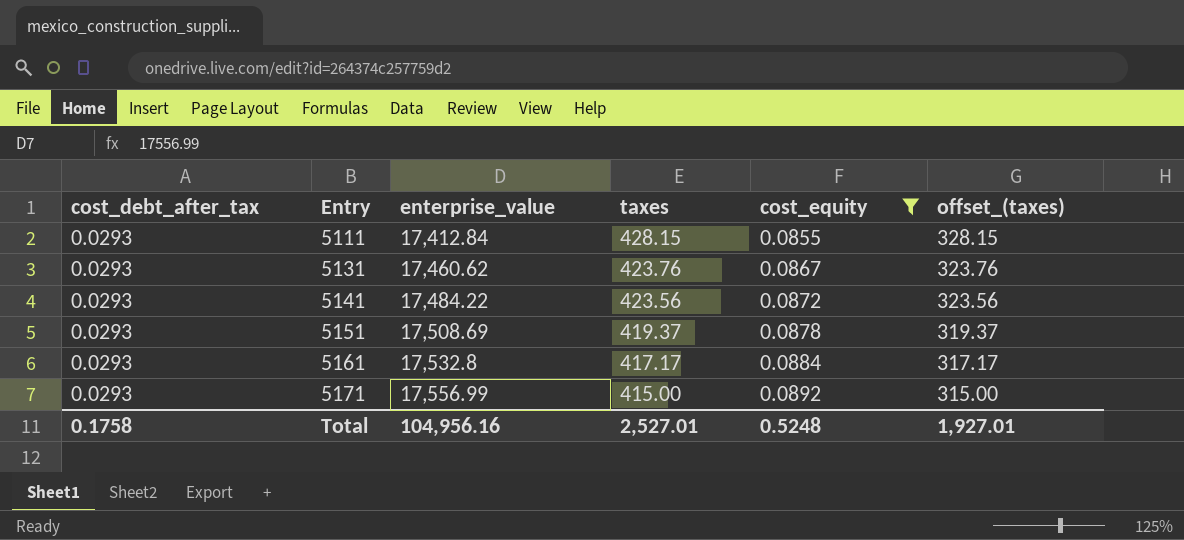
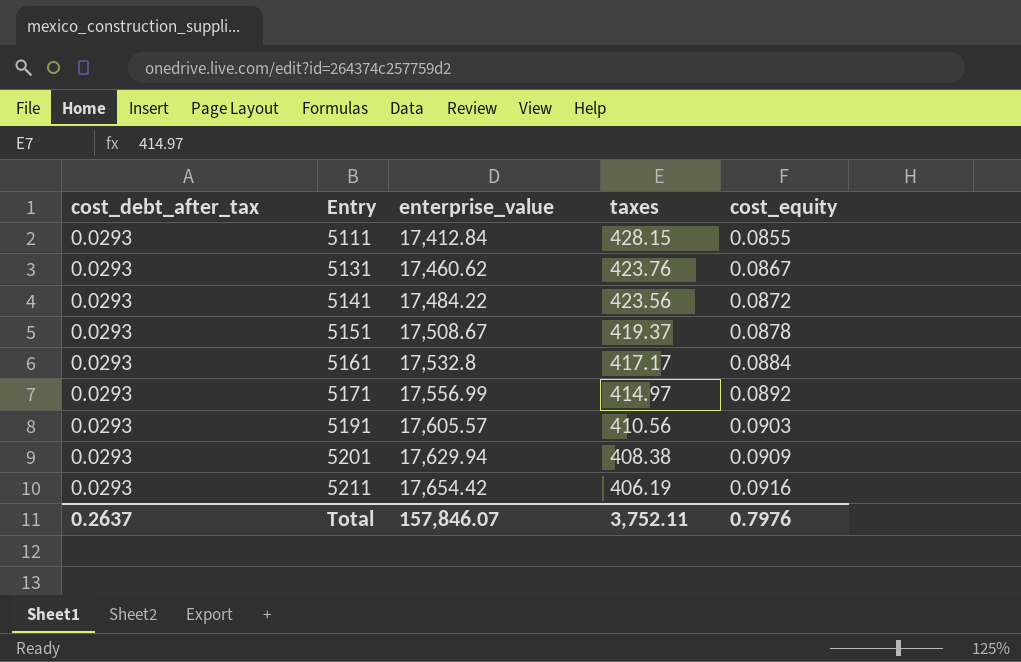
filter: cost_equity <= 0.0892 -> none
column offset_(taxes) | formula: [taxes] - 100 -> none
5151 | enterprise_value: 17,508.69 -> 17,508.67
5171 | taxes: 415.00 -> 414.97
Total | cost_debt_after_tax: 0.1758 -> 0.2637
Total | enterprise_value: 104,956.16 -> 157,846.07
Total | taxes: 2,527.01 -> 3,752.11
Total | cost_equity: 0.5248 -> 0.7976

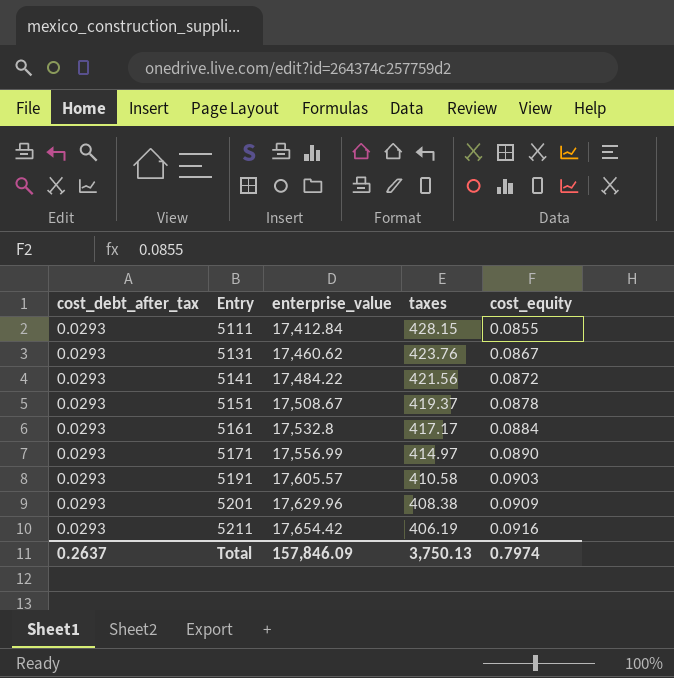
5141 | taxes: 423.56 -> 421.56
5171 | cost_equity: 0.0892 -> 0.0890
5191 | taxes: 410.56 -> 410.58
5201 | enterprise_value: 17,629.94 -> 17,629.96
Total | enterprise_value: 157,846.07 -> 157,846.09
Total | taxes: 3,752.11 -> 3,750.13
Total | cost_equity: 0.7976 -> 0.7974

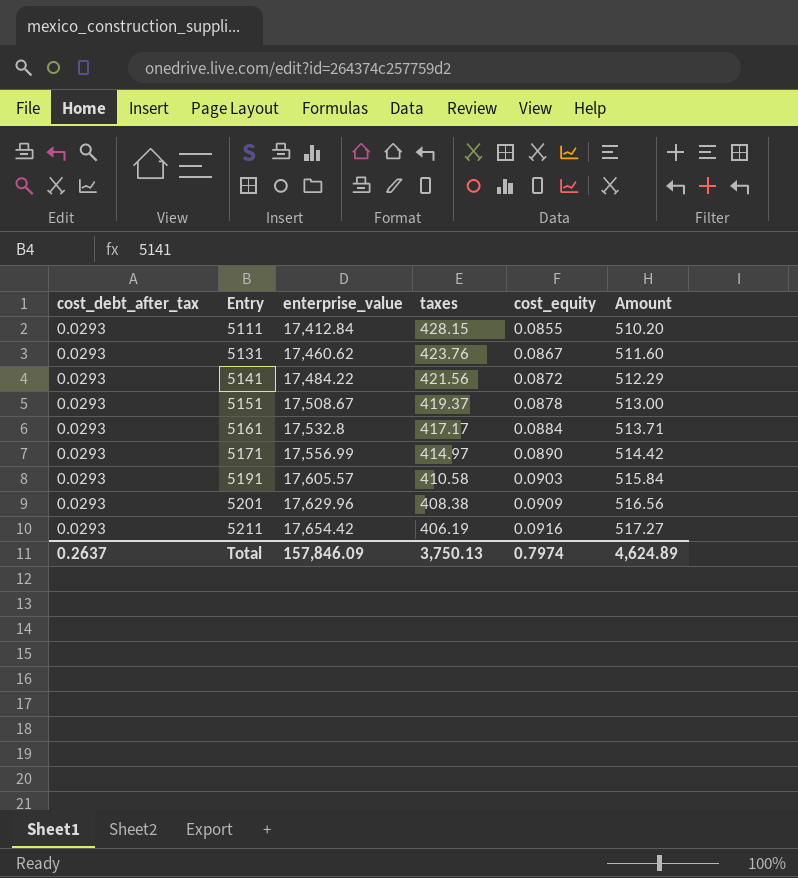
column Amount | formula: none -> [cost_debt_after_tax] * [enterprise_value]

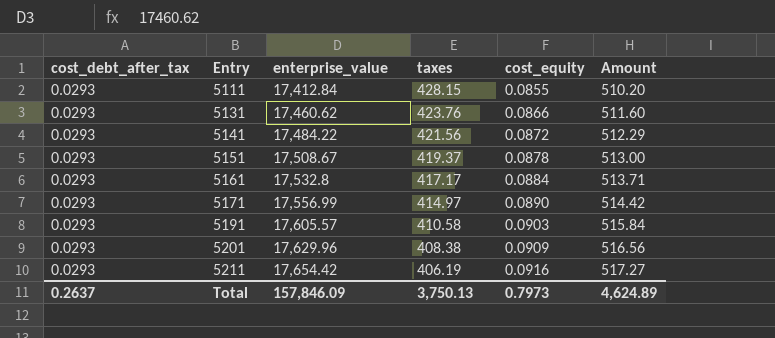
5131 | cost_equity: 0.0867 -> 0.0866
Total | cost_equity: 0.7974 -> 0.7973

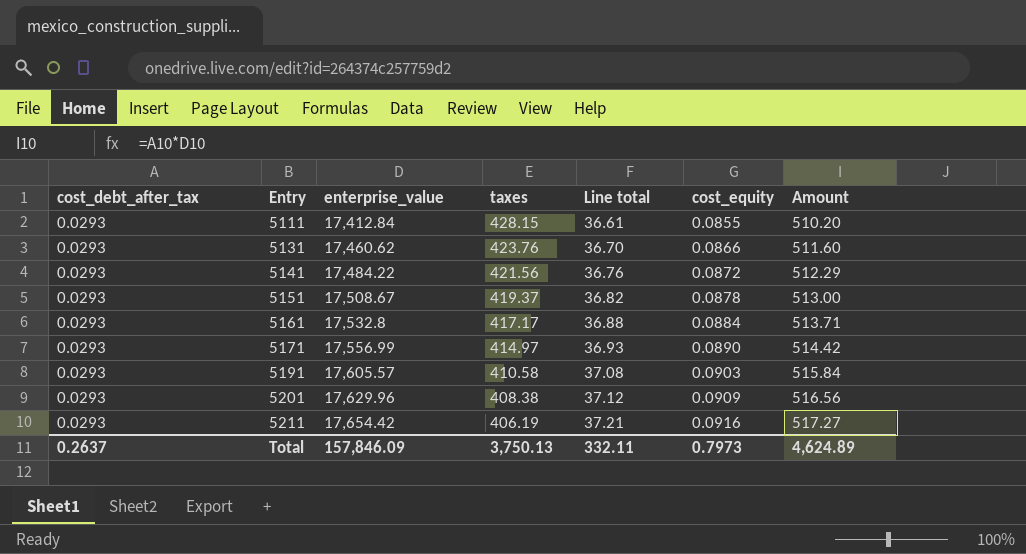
column Line total | formula: none -> [taxes] * [cost_equity]

